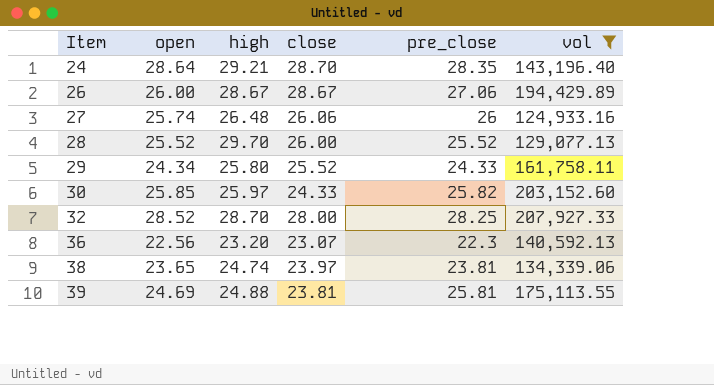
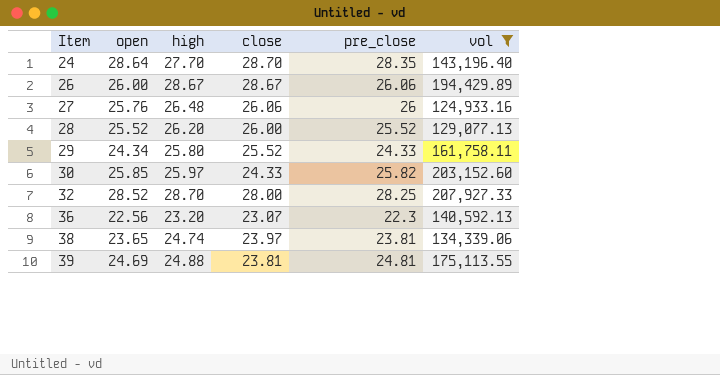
24 | high: 29.21 -> 27.70
26 | pre_close: 27.06 -> 26.06
27 | open: 25.74 -> 25.76
28 | high: 29.70 -> 26.20
39 | pre_close: 25.81 -> 24.81

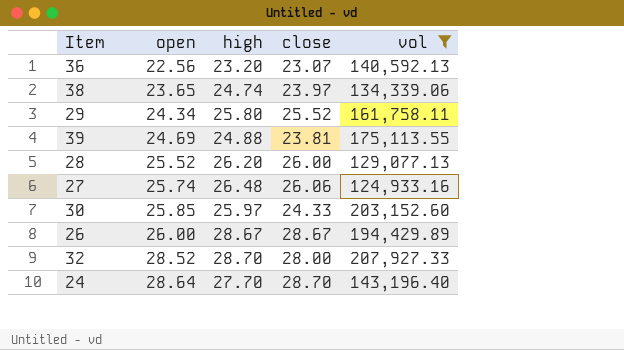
row order: Item ascending -> open ascending
column pre_close | position: 5 -> none
27 | open: 25.76 -> 25.74

